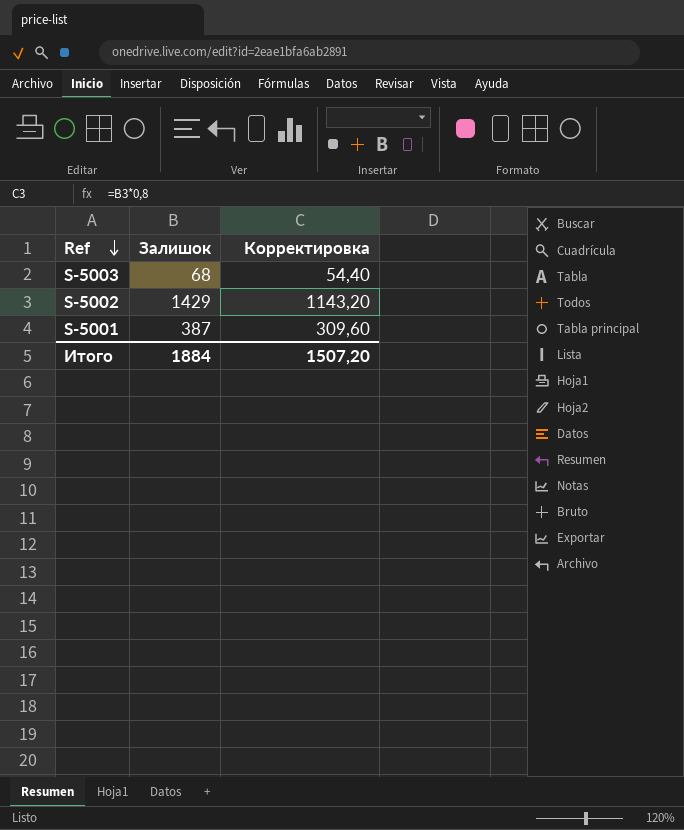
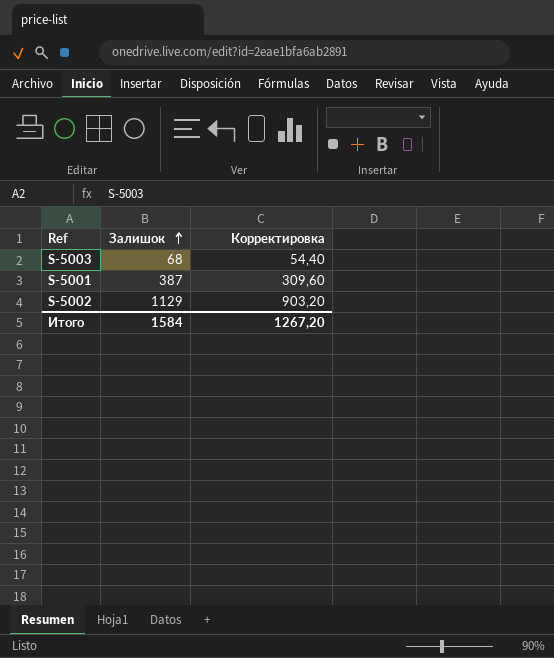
row order: Ref descending -> Залишок ascending
S-5002 | Залишок: 1429 -> 1129
S-5002 | Корректировка: 1143,20 -> 903,20
Итого | Залишок: 1884 -> 1584
Итого | Корректировка: 1507,20 -> 1267,20

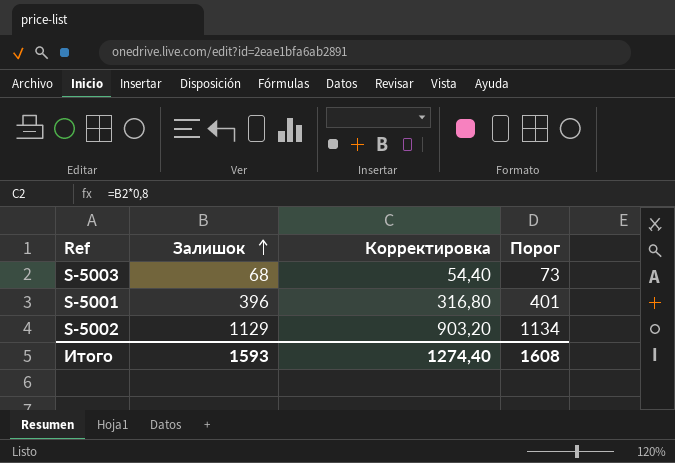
column Порог | formula: none -> [Залишок] + 5
S-5001 | Залишок: 387 -> 396
S-5001 | Корректировка: 309,60 -> 316,80
Итого | Залишок: 1584 -> 1593
Итого | Корректировка: 1267,20 -> 1274,40

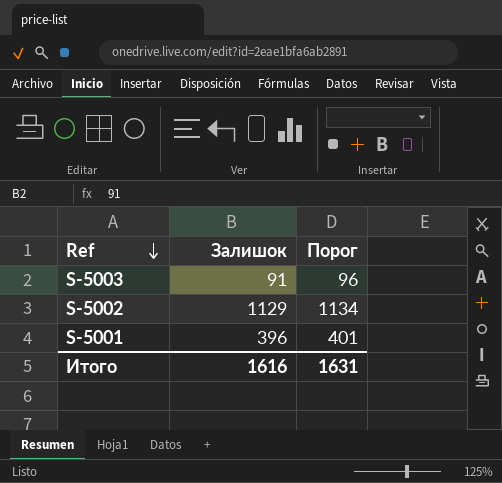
row order: Залишок ascending -> Ref descending
column Корректировка | formula: [Залишок] * 0,8 -> none
S-5003 | Залишок: 68 -> 91
S-5003 | Порог: 73 -> 96
Итого | Залишок: 1593 -> 1616
Итого | Порог: 1608 -> 1631

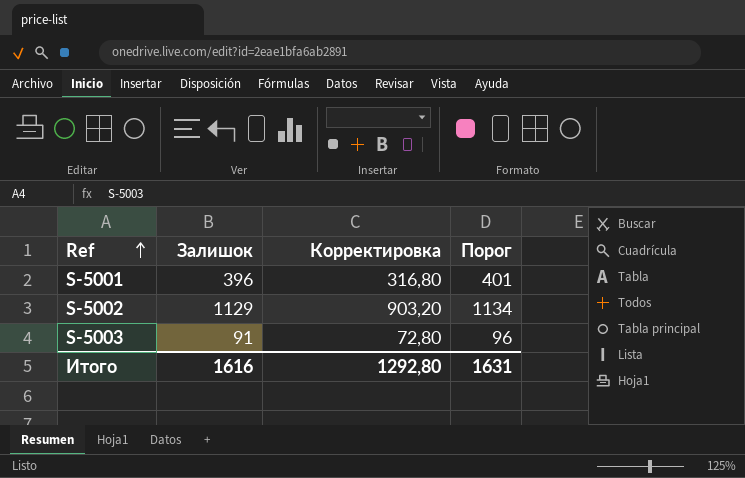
row order: Ref descending -> Ref ascending
column Корректировка | formula: none -> [Залишок] * 0,8

